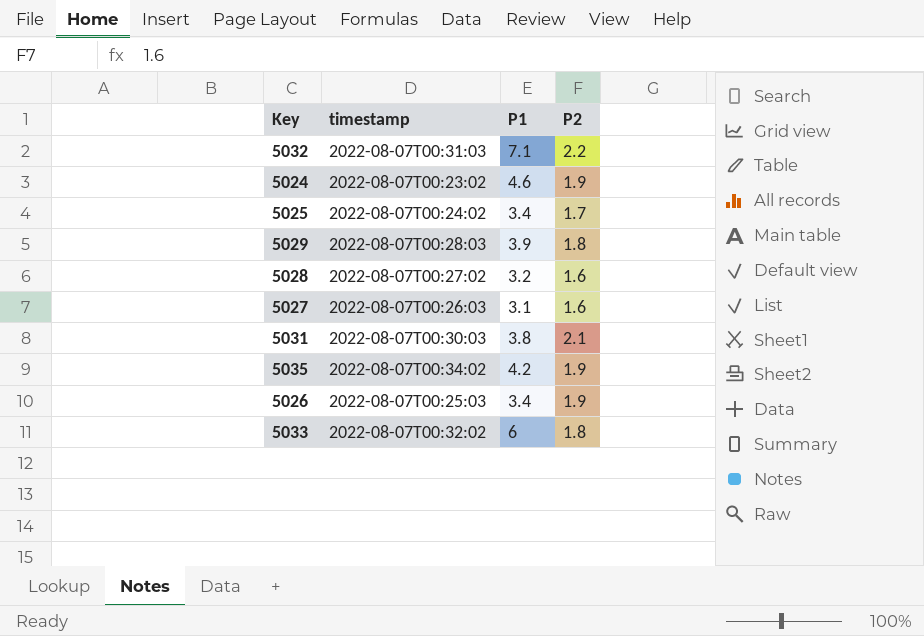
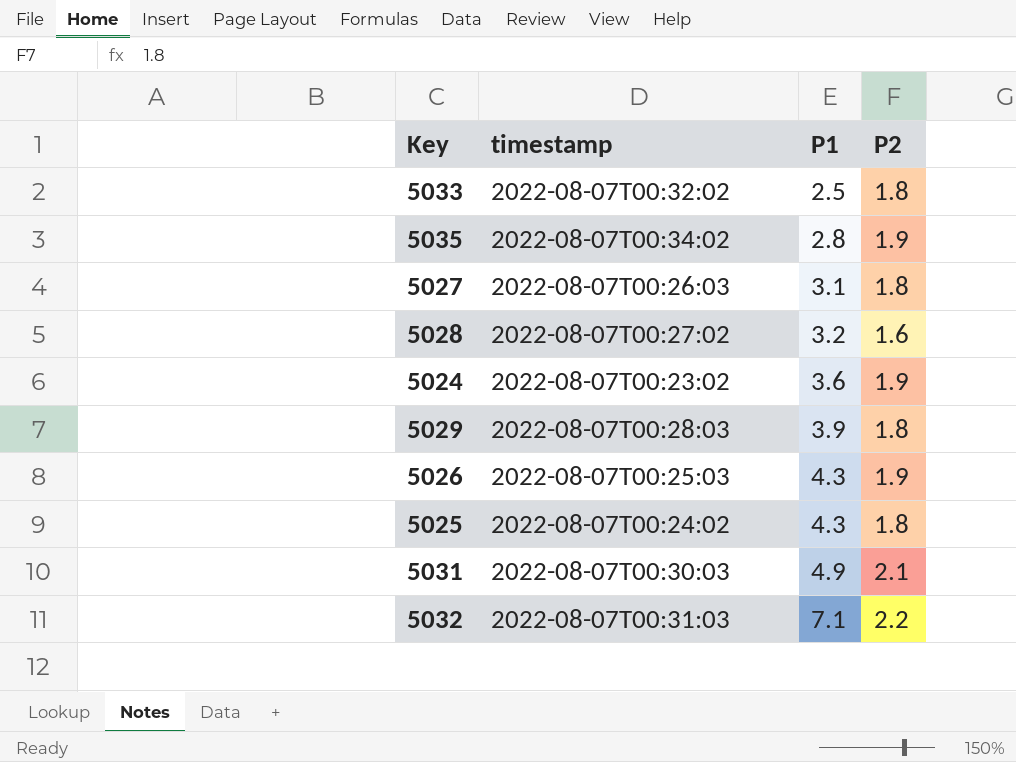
row order: none -> P1 ascending
5033 | P1: 6 -> 2.5
5035 | P1: 4.2 -> 2.8
5027 | P2: 1.6 -> 1.8
5024 | P1: 4.6 -> 3.6
5026 | P1: 3.4 -> 4.3
5025 | P1: 3.4 -> 4.3
5025 | P2: 1.7 -> 1.8
5031 | P1: 3.8 -> 4.9

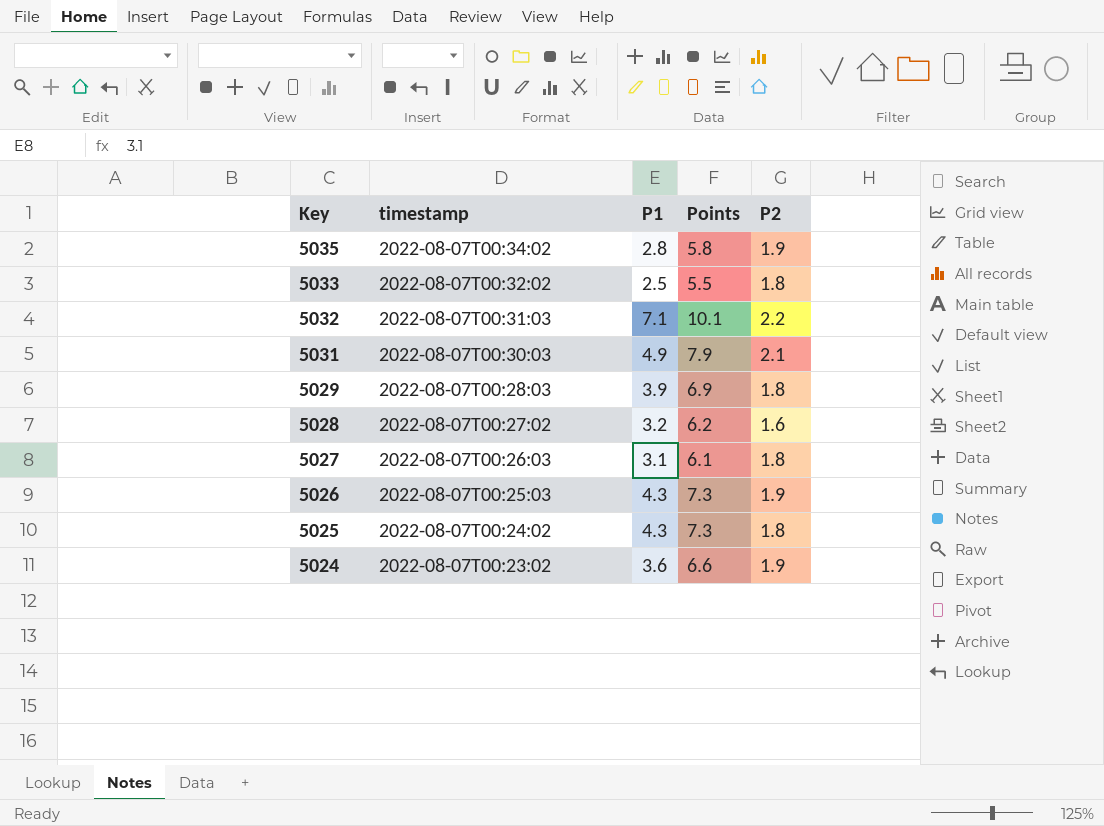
row order: P1 ascending -> Key descending
column Points | formula: none -> [P1] + 3

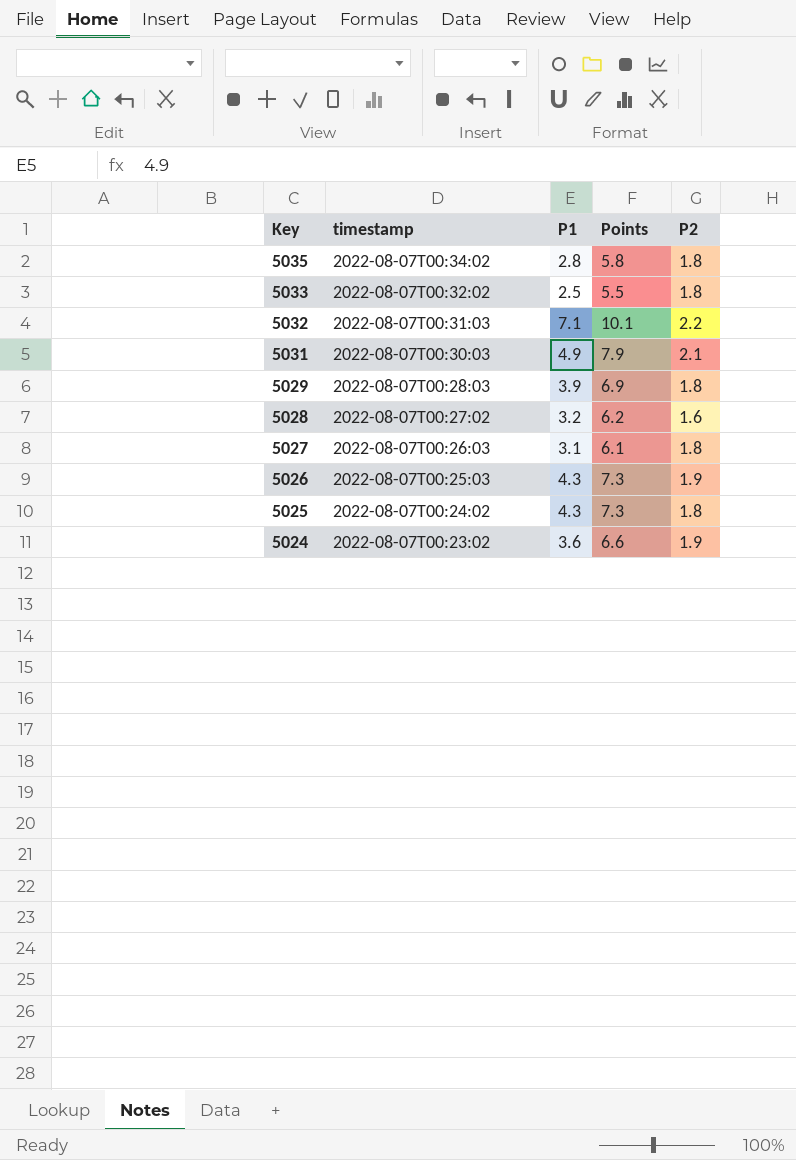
5035 | P2: 1.9 -> 1.8

